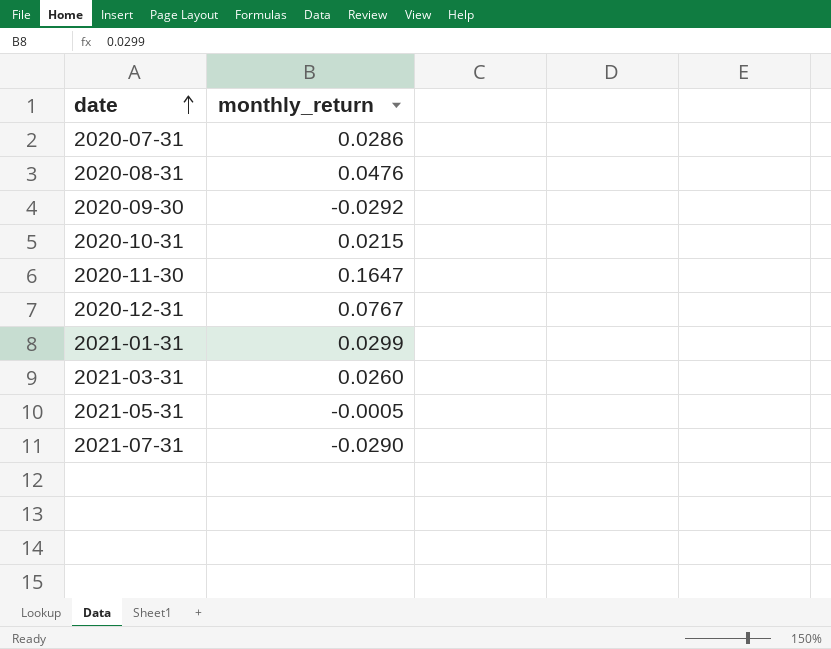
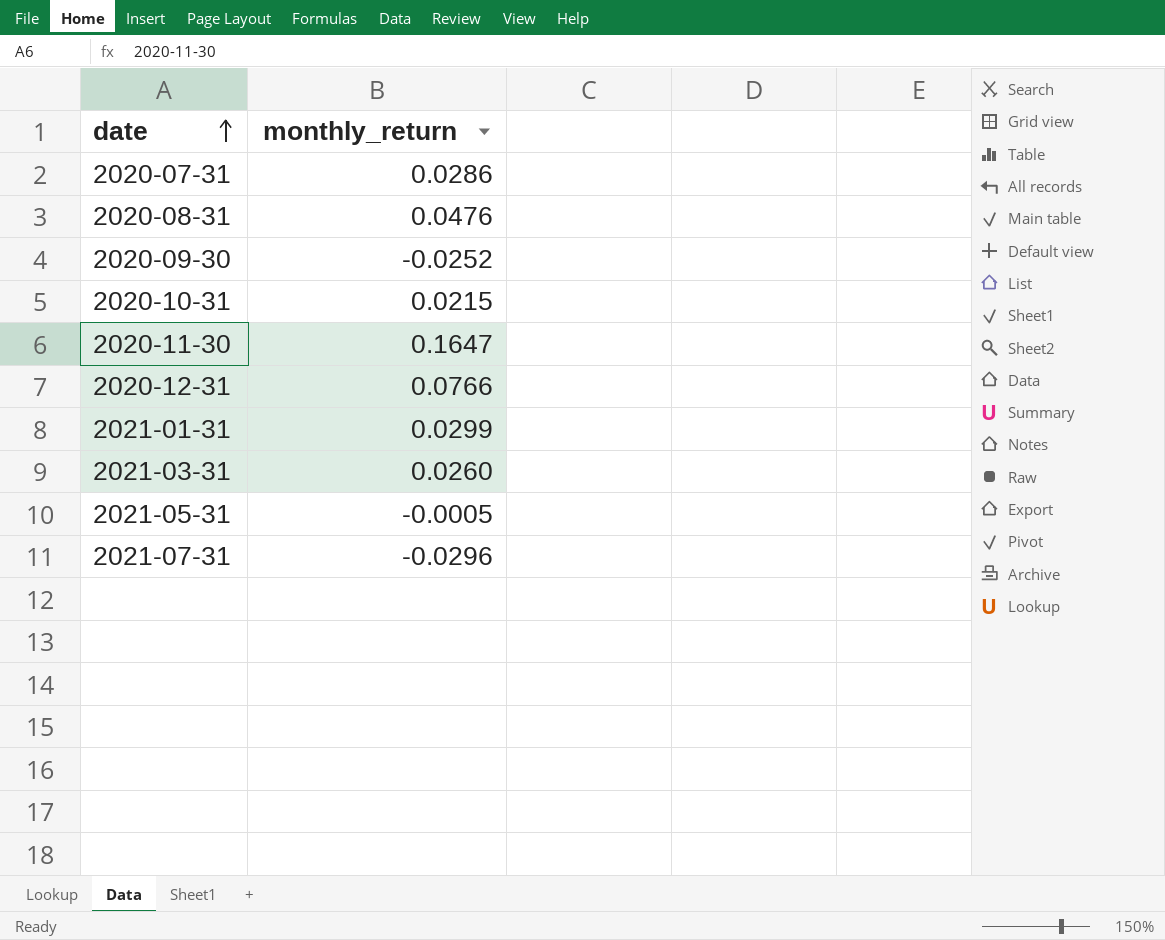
2020-09-30 | monthly_return: -0.0292 -> -0.0252
2020-12-31 | monthly_return: 0.0767 -> 0.0766
2021-07-31 | monthly_return: -0.0290 -> -0.0296

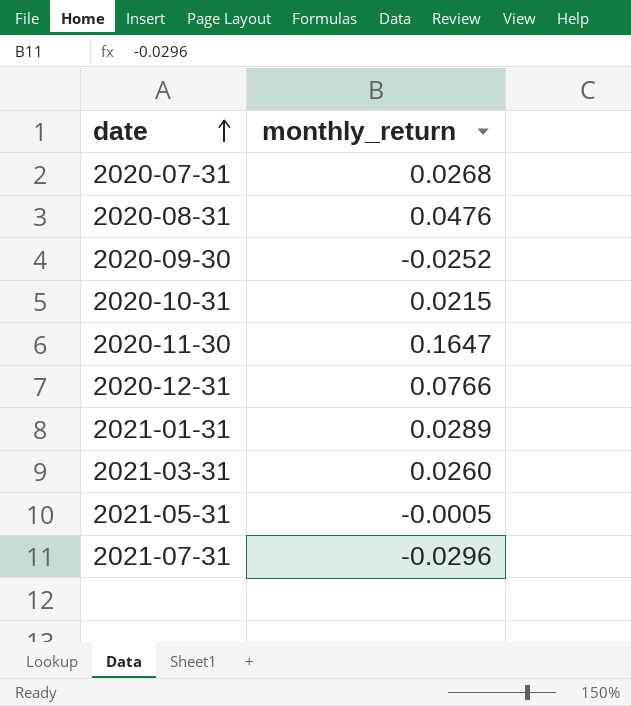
2020-07-31 | monthly_return: 0.0286 -> 0.0268
2021-01-31 | monthly_return: 0.0299 -> 0.0289

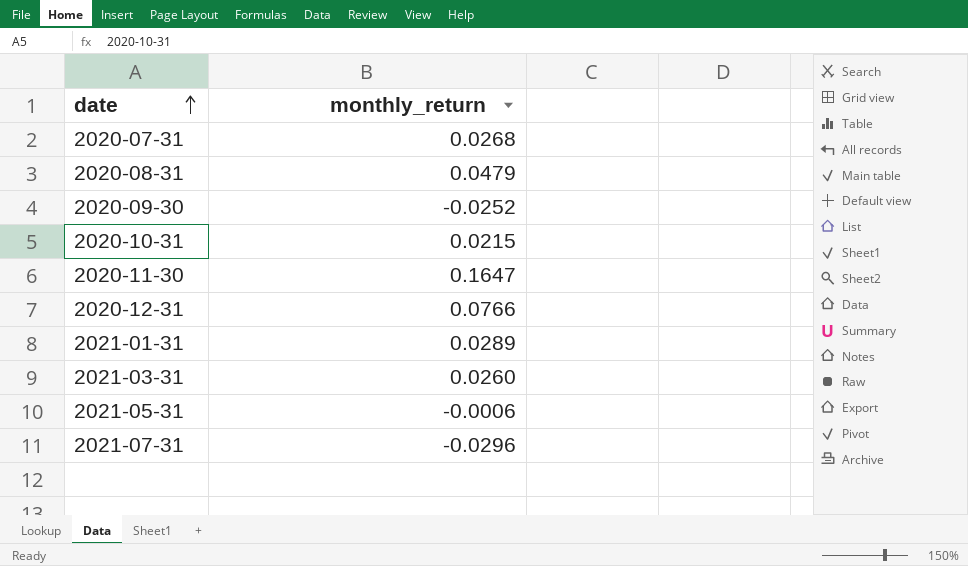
2020-08-31 | monthly_return: 0.0476 -> 0.0479
2021-05-31 | monthly_return: -0.0005 -> -0.0006

